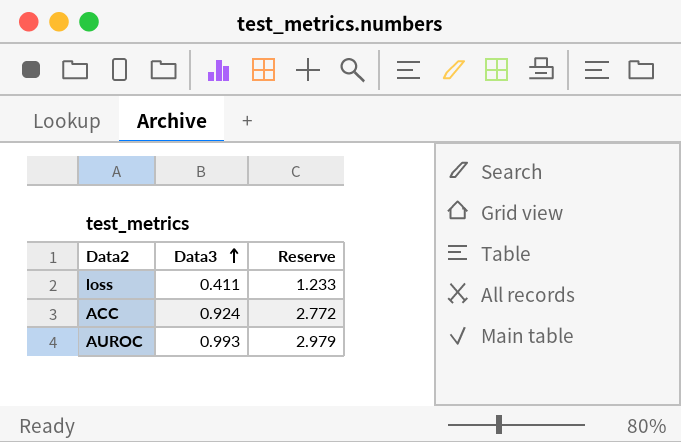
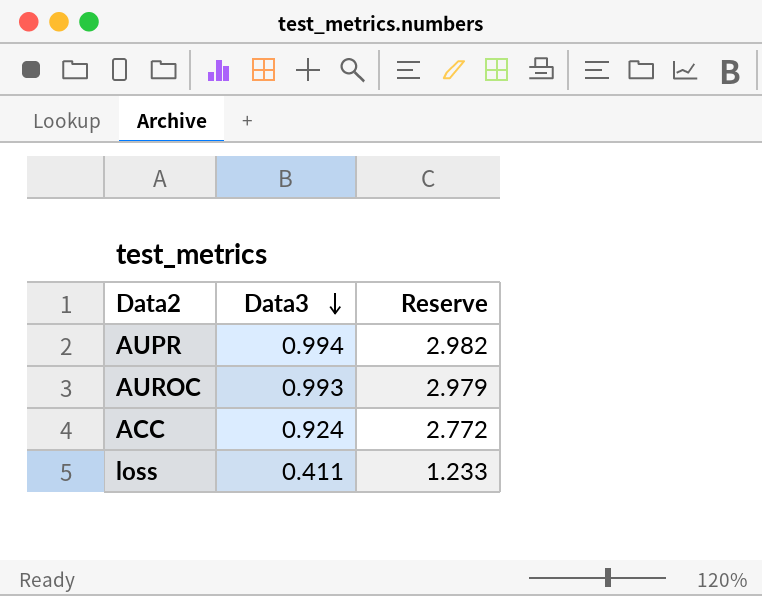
row order: Data3 ascending -> Data3 descending
row AUPR: none -> 0.994 | 2.982

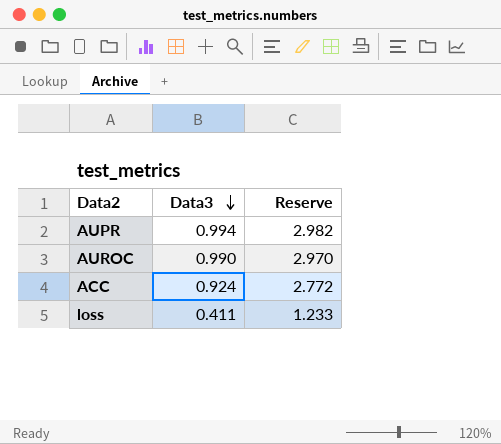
AUROC | Data3: 0.993 -> 0.990
AUROC | Reserve: 2.979 -> 2.970

